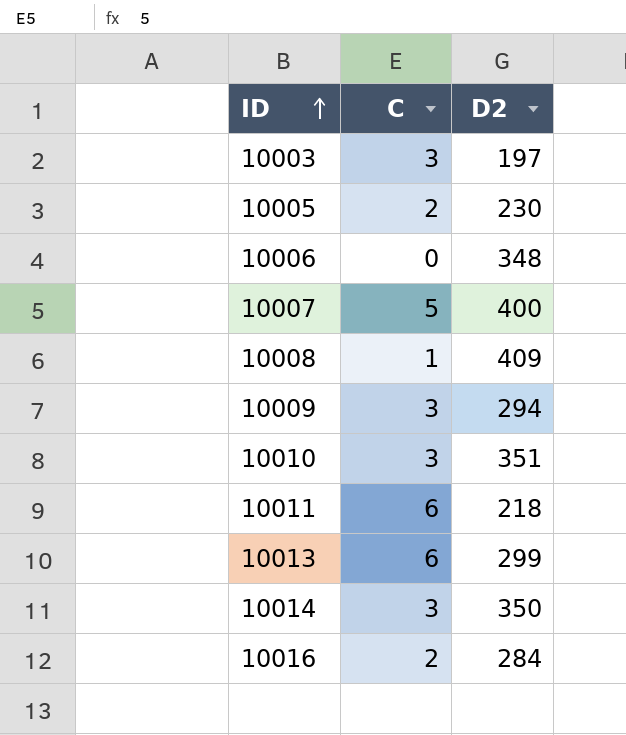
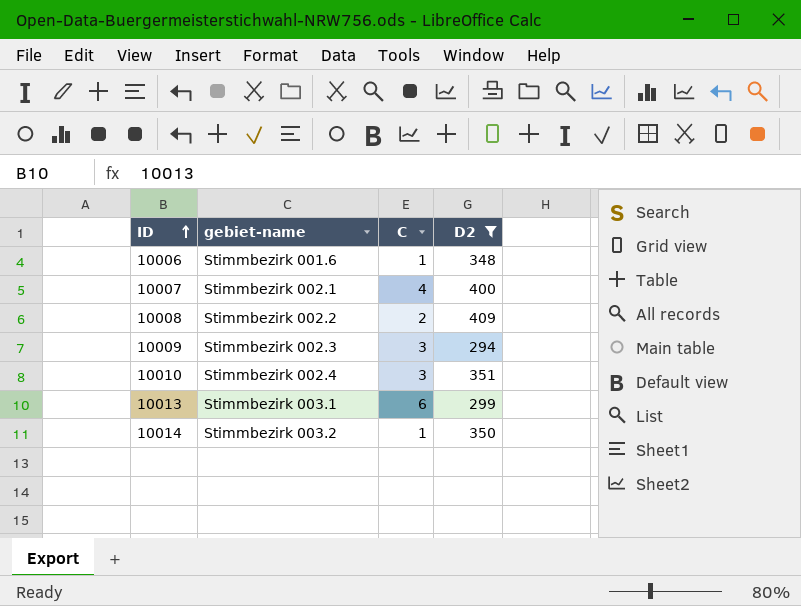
filter: none -> D2 >= 294
column gebiet-name | position: none -> 2
10006 | C: 0 -> 1
10007 | C: 5 -> 4
10008 | C: 1 -> 2
10014 | C: 3 -> 1

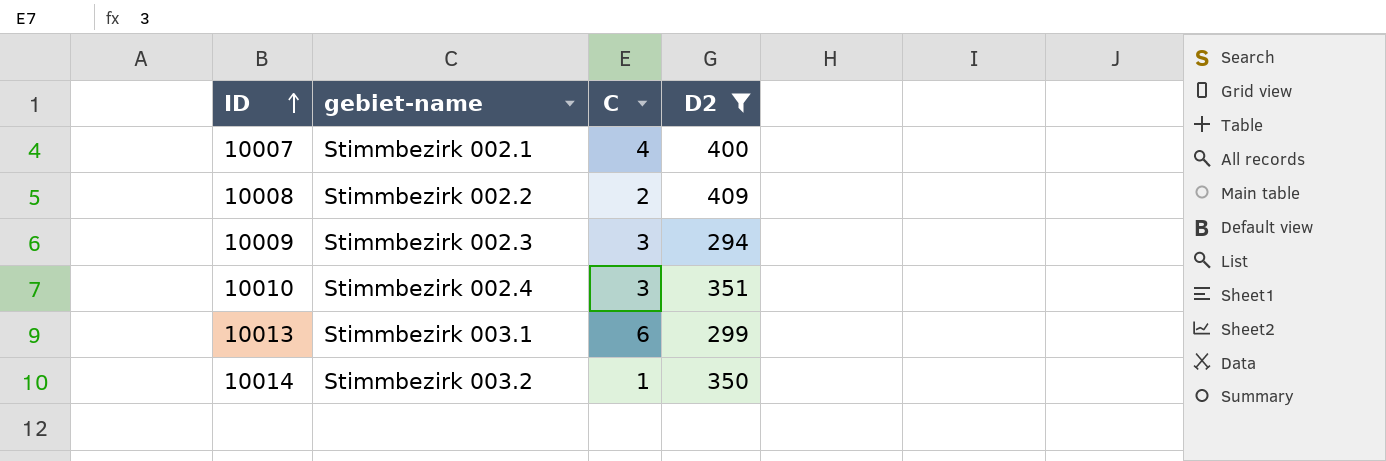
row 10006: Stimmbezirk 001.6 | 1 | 348 -> none

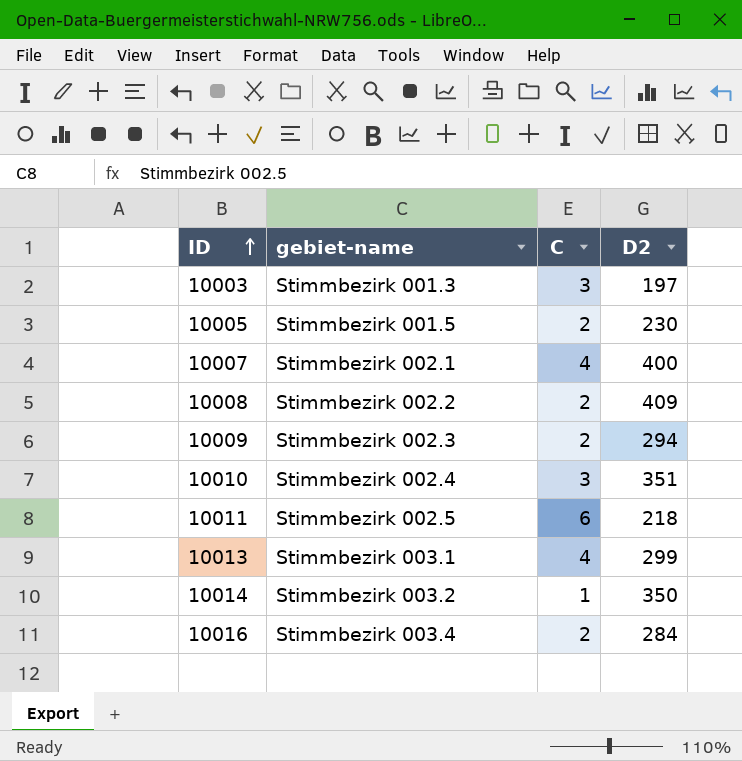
filter: D2 >= 294 -> none
10009 | C: 3 -> 2
10013 | C: 6 -> 4

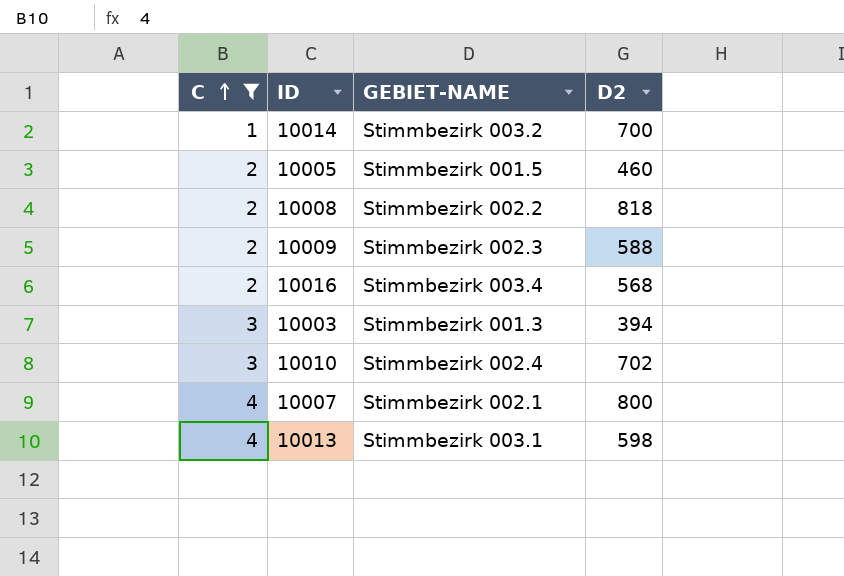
filter: none -> C != 6
row order: ID ascending -> C ascending
column C | position: 3 -> 1
column name: gebiet-name -> GEBIET-NAME
10014 | D2: 350 -> 700
10005 | D2: 230 -> 460
10008 | D2: 409 -> 818
10009 | D2: 294 -> 588
10016 | D2: 284 -> 568
10003 | D2: 197 -> 394
10010 | D2: 351 -> 702
10007 | D2: 400 -> 800
10013 | D2: 299 -> 598

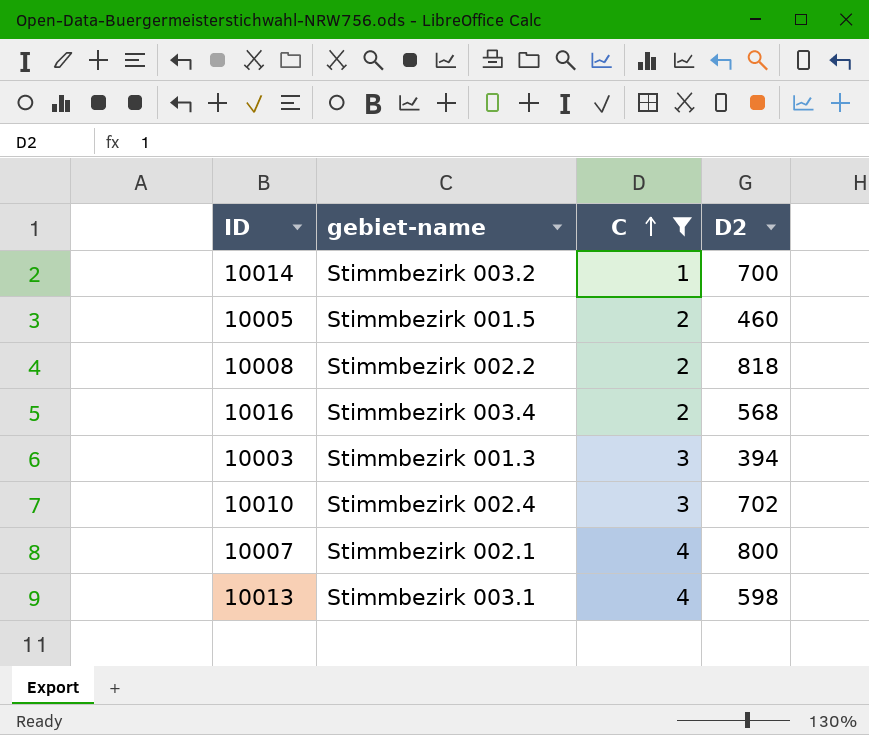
column name: GEBIET-NAME -> gebiet-name
column C | position: 1 -> 3
row 10009: 2 | Stimmbezirk 002.3 | 588 -> none

